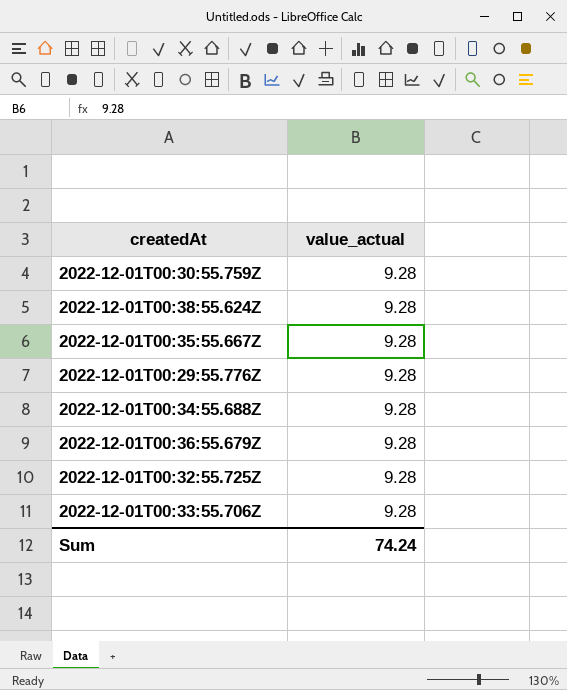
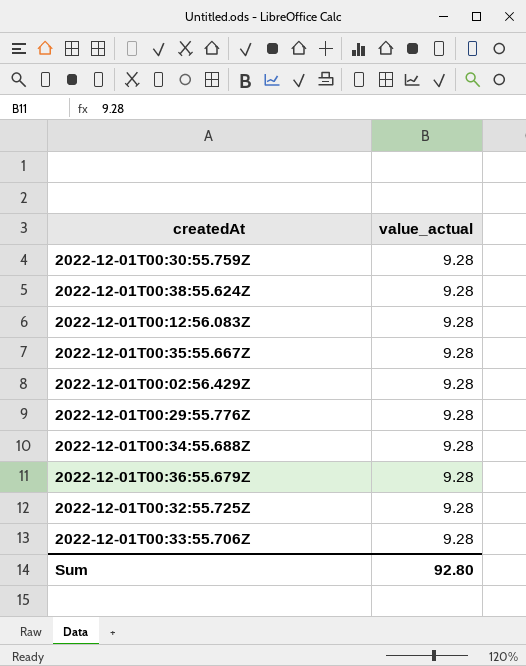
row 2022-12-01T00:12:56.083Z: none -> 9.28
row 2022-12-01T00:02:56.429Z: none -> 9.28
Sum | value_actual: 74.24 -> 92.80

